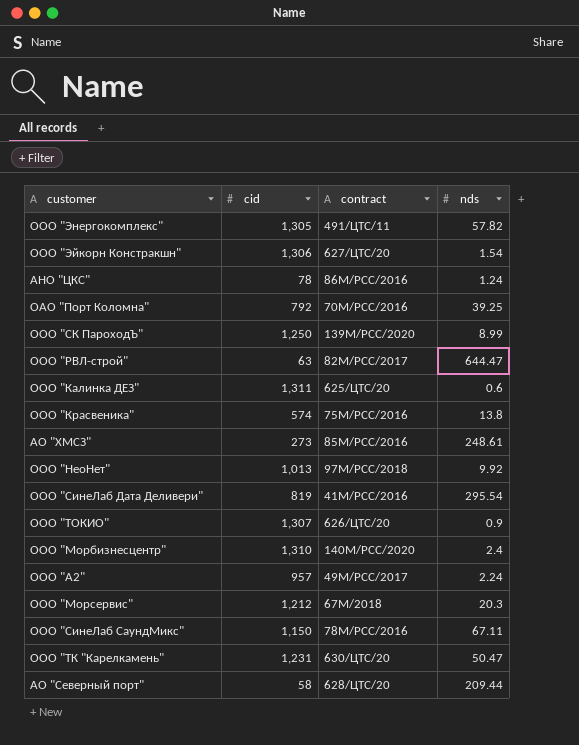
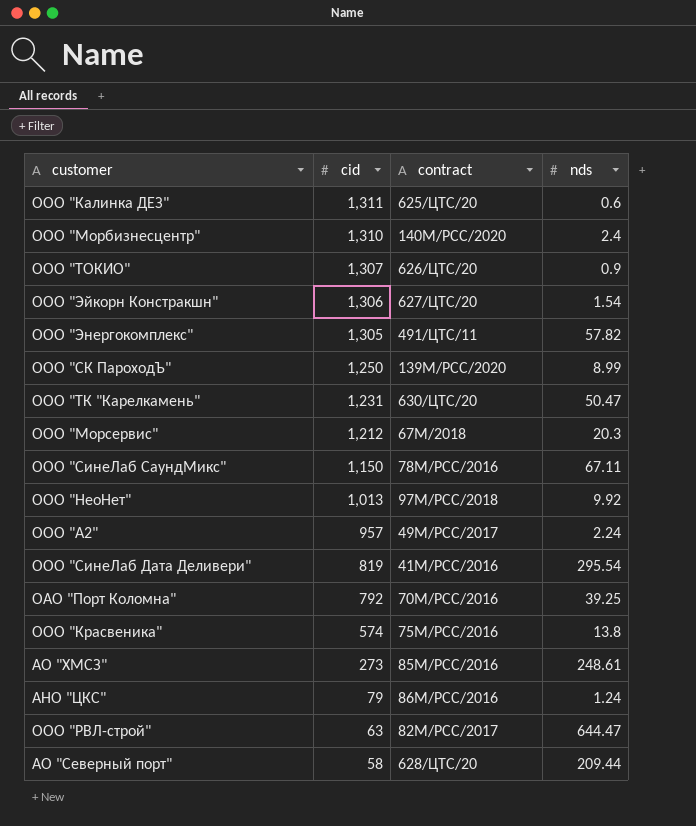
row order: none -> cid descending
АНО "ЦКС" | cid: 78 -> 79

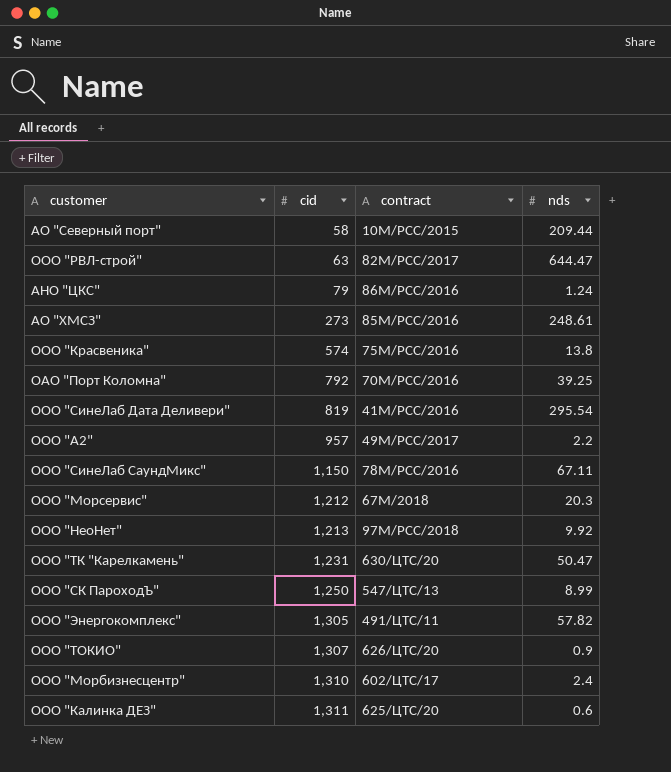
row order: cid descending -> cid ascending
row ООО "Эйкорн Констракшн": 1,306 | 627/ЦТС/20 | 1.54 -> none
АО "Северный порт" | contract: 628/ЦТС/20 -> 10М/РСС/2015
ООО "A2" | nds: 2.24 -> 2.2
ООО "НеоНет" | cid: 1,013 -> 1,213
ООО "СК ПароходЪ" | contract: 139М/РСС/2020 -> 547/ЦТС/13
ООО "Морбизнесцентр" | contract: 140М/РСС/2020 -> 602/ЦТС/17

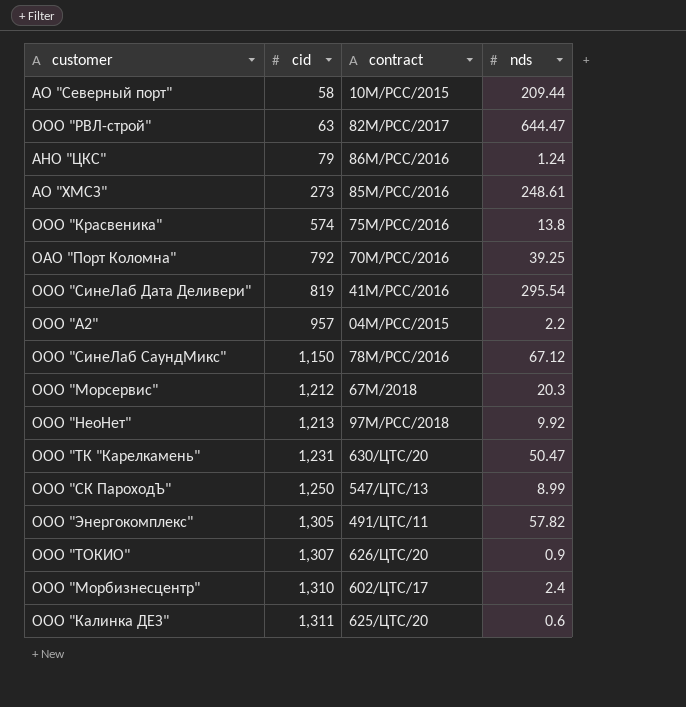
ООО "A2" | contract: 49М/РСС/2017 -> 04М/РСС/2015
ООО "СинеЛаб СаундМикс" | nds: 67.11 -> 67.12

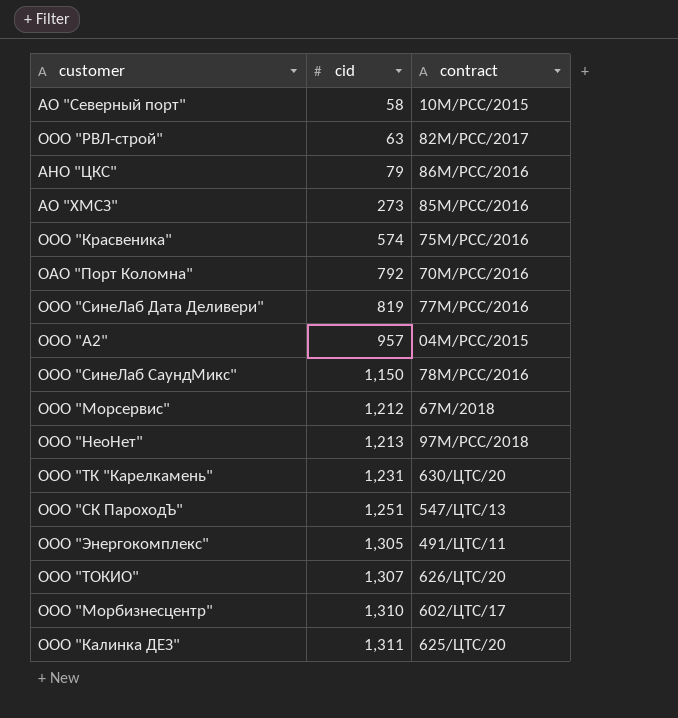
column nds | position: 4 -> none
ООО "СинеЛаб Дата Деливери" | contract: 41М/РСС/2016 -> 77М/РСС/2016
ООО "СК ПароходЪ" | cid: 1,250 -> 1,251

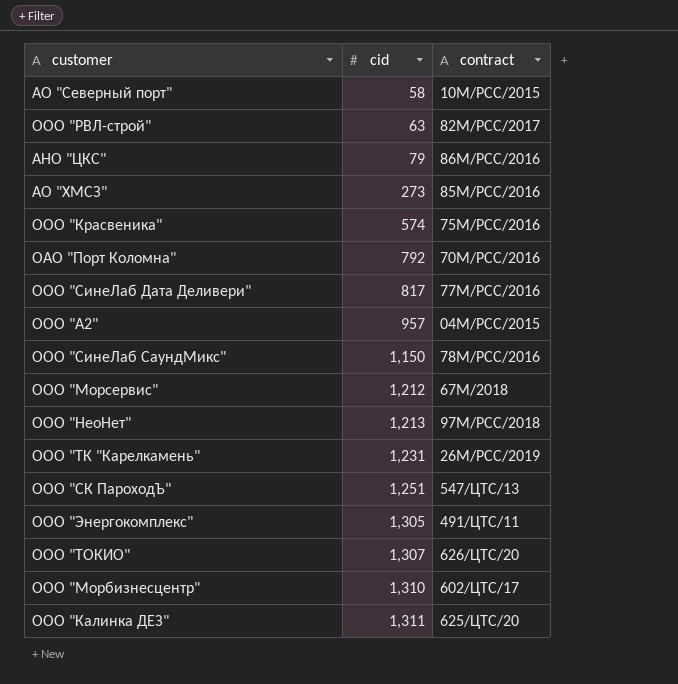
ООО "СинеЛаб Дата Деливери" | cid: 819 -> 817
ООО "ТК "Карелкамень" | contract: 630/ЦТС/20 -> 26М/РСС/2019

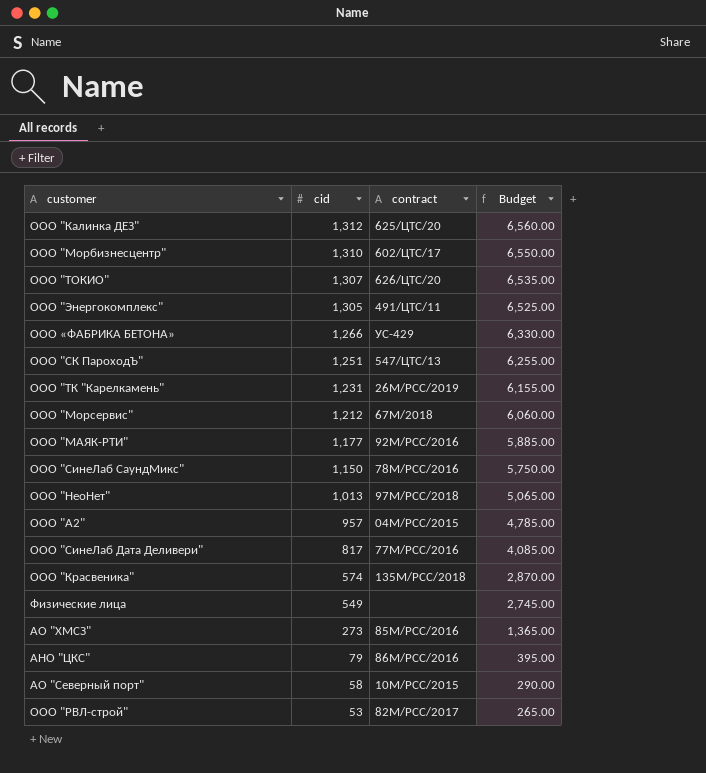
row order: cid ascending -> cid descending
column Budget | formula: none -> [cid] * 5
row ОАО "Порт Коломна": 792 | 70М/РСС/2016 -> none
ООО "Калинка ДЕЗ" | cid: 1,311 -> 1,312
row ООО «ФАБРИКА БЕТОНА»: none -> 1,266 | УС-429 | 6,330.00
row ООО "МАЯК-РТИ": none -> 1,177 | 92М/РСС/2016 | 5,885.00
ООО "НеоНет" | cid: 1,213 -> 1,013
ООО "Красвеника" | contract: 75М/РСС/2016 -> 135М/РСС/2018
row Физические лица: none -> 549 | none | 2,745.00
ООО "РВЛ-строй" | cid: 63 -> 53

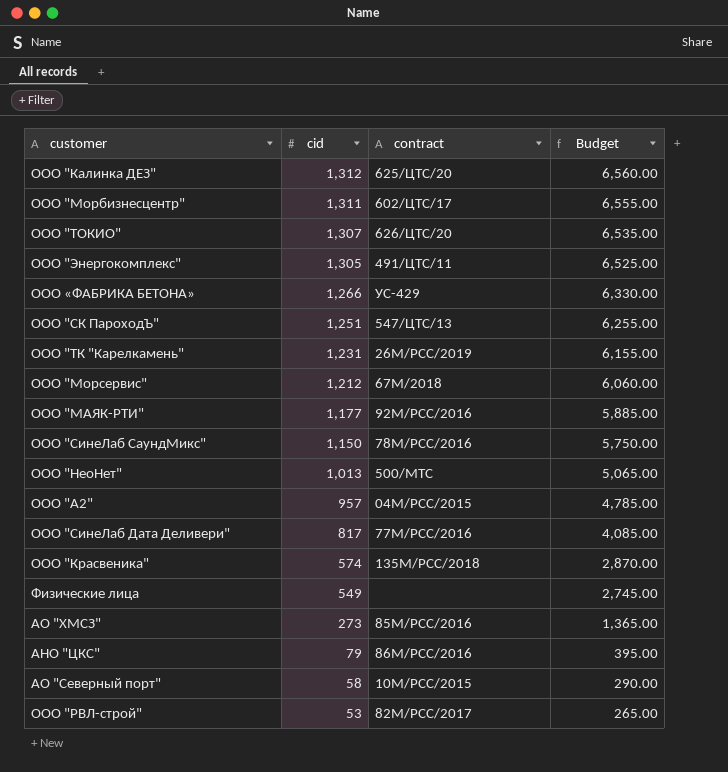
ООО "Морбизнесцентр" | cid: 1,310 -> 1,311
ООО "Морбизнесцентр" | Budget: 6,550.00 -> 6,555.00
ООО "НеоНет" | contract: 97М/РСС/2018 -> 500/МТС

